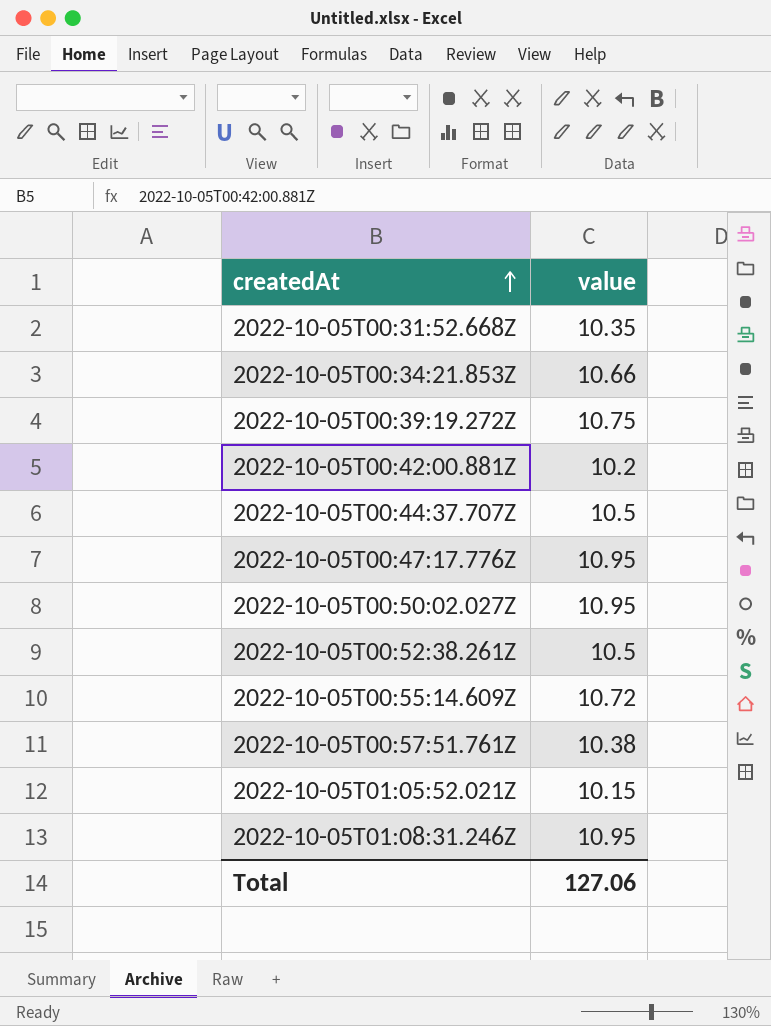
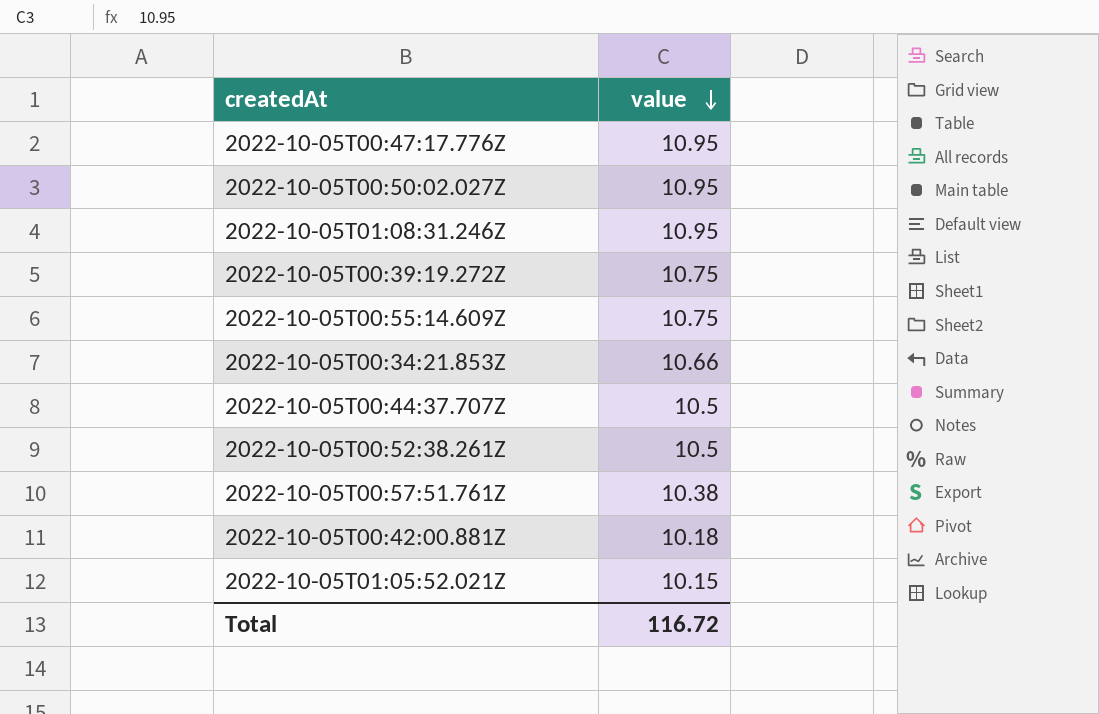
row order: createdAt ascending -> value descending
row 2022-10-05T00:31:52.668Z: 10.35 -> none
2022-10-05T00:55:14.609Z | value: 10.72 -> 10.75
2022-10-05T00:42:00.881Z | value: 10.2 -> 10.18
Total | value: 127.06 -> 116.72

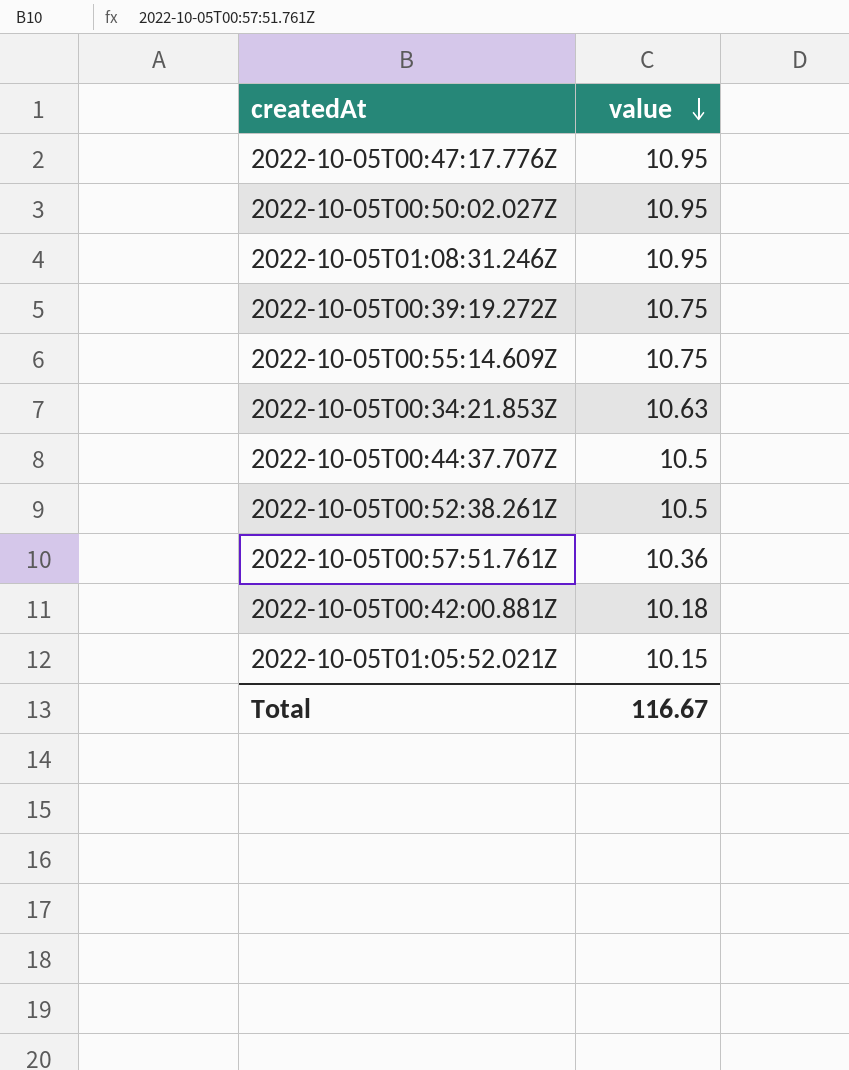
2022-10-05T00:34:21.853Z | value: 10.66 -> 10.63
2022-10-05T00:57:51.761Z | value: 10.38 -> 10.36
Total | value: 116.72 -> 116.67

